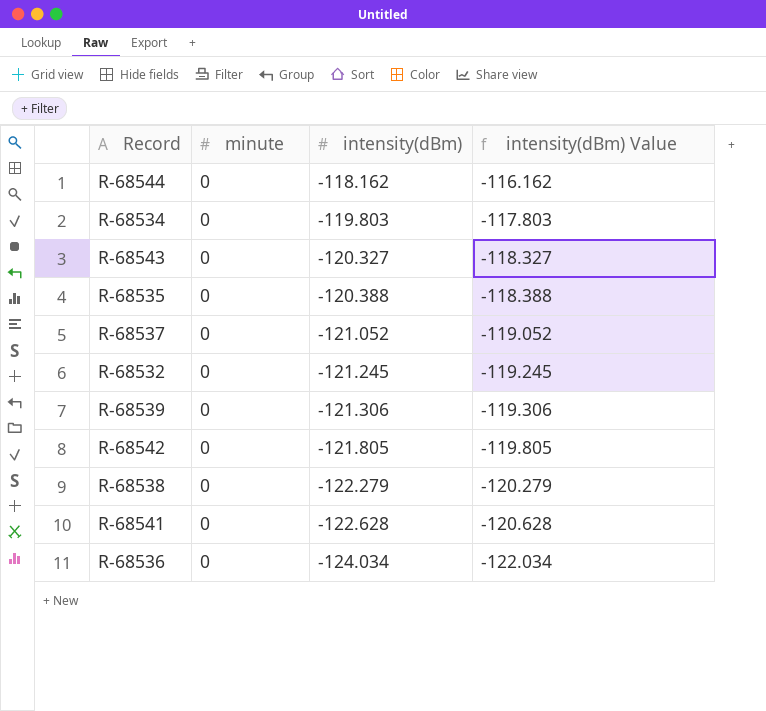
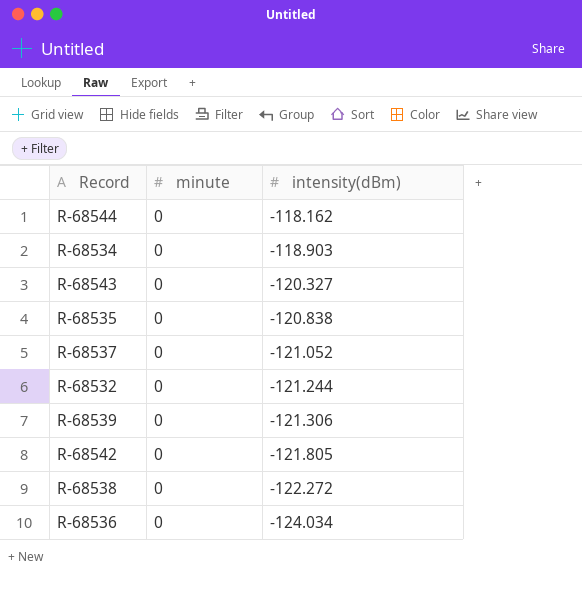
column intensity(dBm) Value | formula: [intensity(dBm)] + 2 -> none
row R-68541: 0 | -122.628 | -120.628 -> none
R-68534 | intensity(dBm): -119.803 -> -118.903
R-68535 | intensity(dBm): -120.388 -> -120.838
R-68532 | intensity(dBm): -121.245 -> -121.244
R-68538 | intensity(dBm): -122.279 -> -122.272

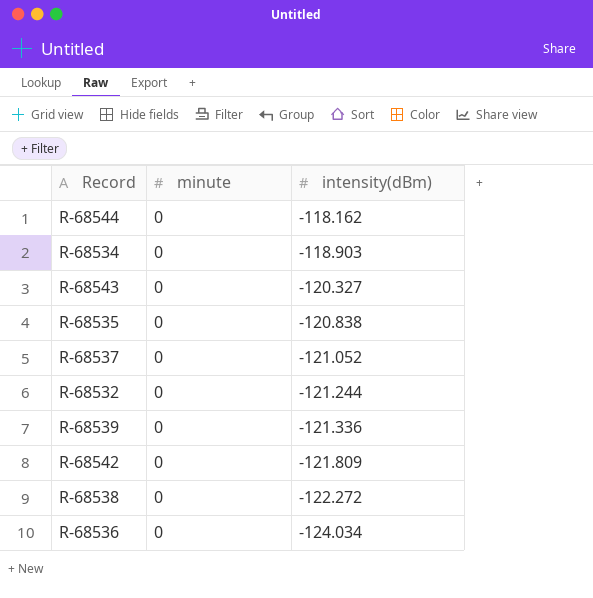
R-68539 | intensity(dBm): -121.306 -> -121.336
R-68542 | intensity(dBm): -121.805 -> -121.809

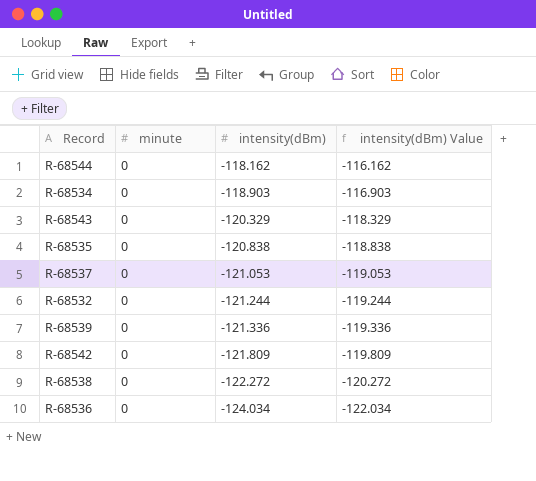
column intensity(dBm) Value | formula: none -> [intensity(dBm)] + 2
R-68543 | intensity(dBm): -120.327 -> -120.329
R-68537 | intensity(dBm): -121.052 -> -121.053

